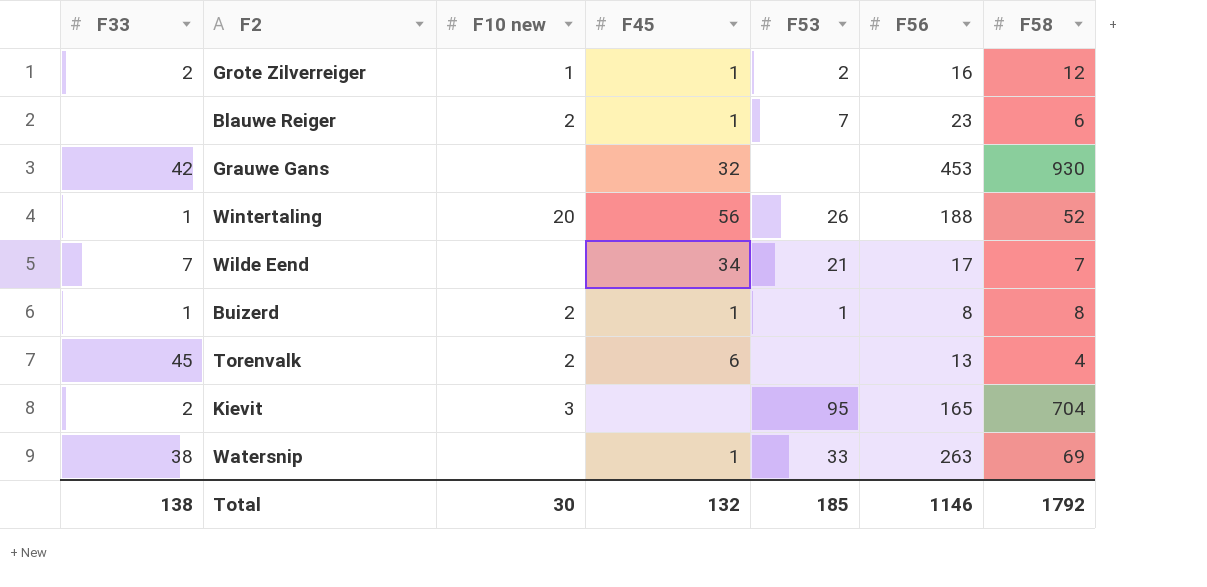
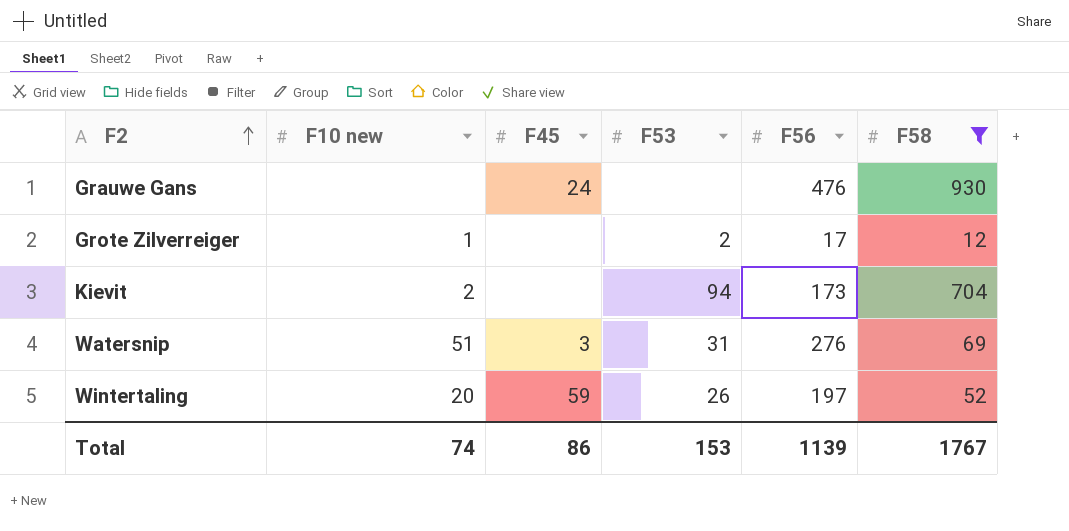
filter: none -> F58 >= 12
row order: none -> F2 ascending
column F33 | position: 1 -> none
Grauwe Gans | F45: 32 -> 24
Grauwe Gans | F56: 453 -> 476
Grote Zilverreiger | F45: 1 -> none
Grote Zilverreiger | F56: 16 -> 17
Kievit | F10 new: 3 -> 2
Kievit | F53: 95 -> 94
Kievit | F56: 165 -> 173
Watersnip | F10 new: none -> 51
Watersnip | F45: 1 -> 3
Watersnip | F53: 33 -> 31
Watersnip | F56: 263 -> 276
Wintertaling | F45: 56 -> 59
Wintertaling | F56: 188 -> 197
Total | F10 new: 30 -> 74
Total | F45: 132 -> 86
Total | F53: 185 -> 153
Total | F56: 1146 -> 1139
Total | F58: 1792 -> 1767

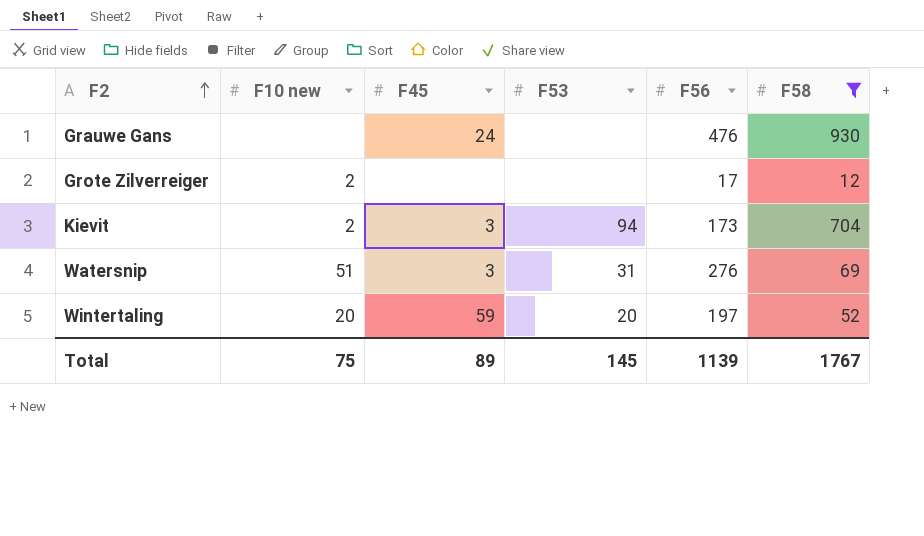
Grote Zilverreiger | F10 new: 1 -> 2
Grote Zilverreiger | F53: 2 -> none
Kievit | F45: none -> 3
Wintertaling | F53: 26 -> 20
Total | F10 new: 74 -> 75
Total | F45: 86 -> 89
Total | F53: 153 -> 145

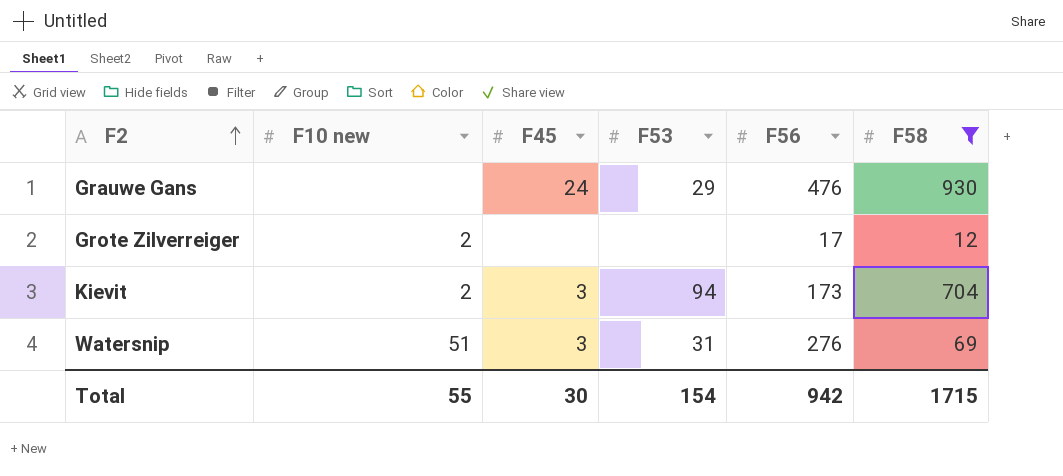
row Wintertaling: 20 | 59 | 20 | 197 | 52 -> none
Grauwe Gans | F53: none -> 29
Total | F10 new: 75 -> 55
Total | F45: 89 -> 30
Total | F53: 145 -> 154
Total | F56: 1139 -> 942
Total | F58: 1767 -> 1715

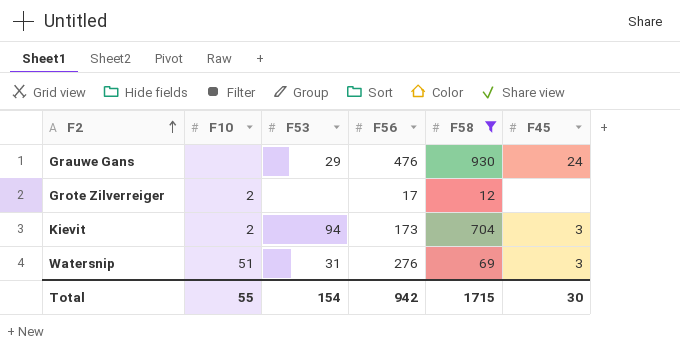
column name: F10 new -> F10
column F45 | position: 3 -> 6

